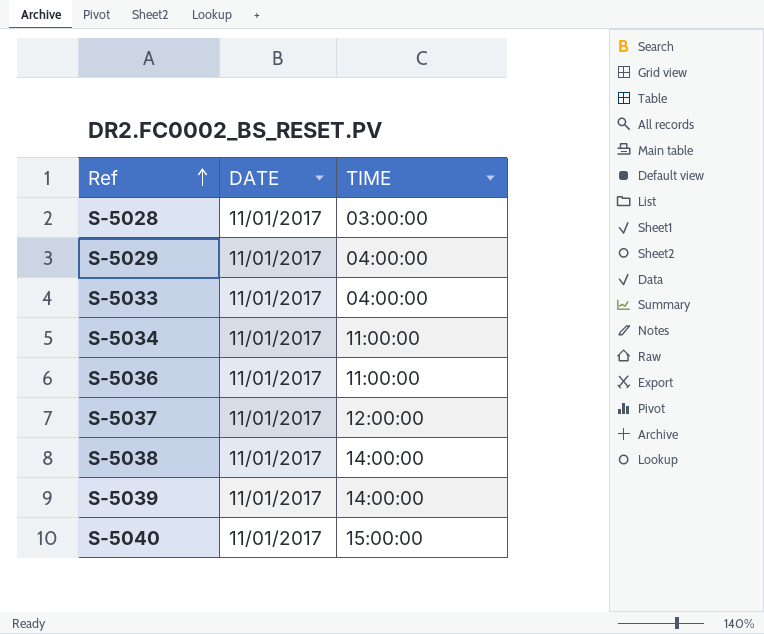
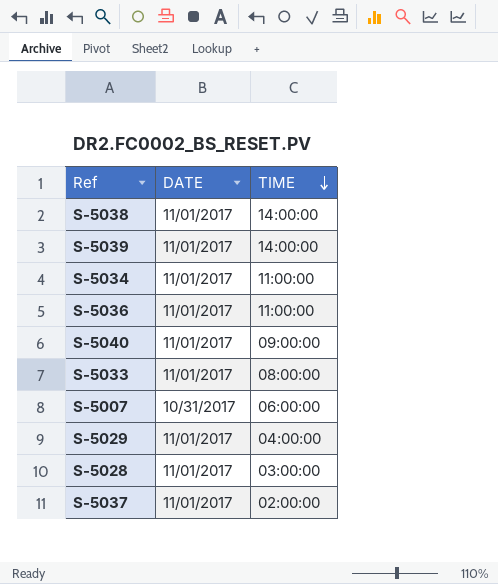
row order: Ref ascending -> TIME descending
S-5040 | TIME: 15:00:00 -> 09:00:00
S-5033 | TIME: 04:00:00 -> 08:00:00
row S-5007: none -> 10/31/2017 | 06:00:00
S-5037 | TIME: 12:00:00 -> 02:00:00

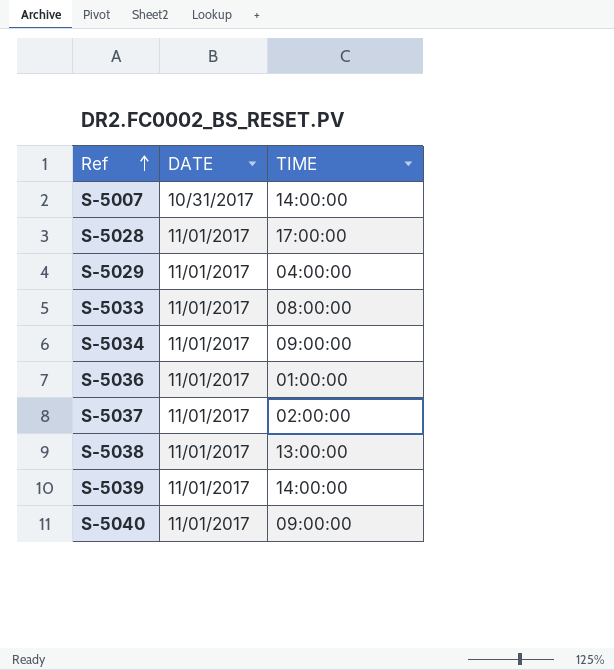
row order: TIME descending -> Ref ascending
S-5007 | TIME: 06:00:00 -> 14:00:00
S-5028 | TIME: 03:00:00 -> 17:00:00
S-5034 | TIME: 11:00:00 -> 09:00:00
S-5036 | TIME: 11:00:00 -> 01:00:00
S-5038 | TIME: 14:00:00 -> 13:00:00

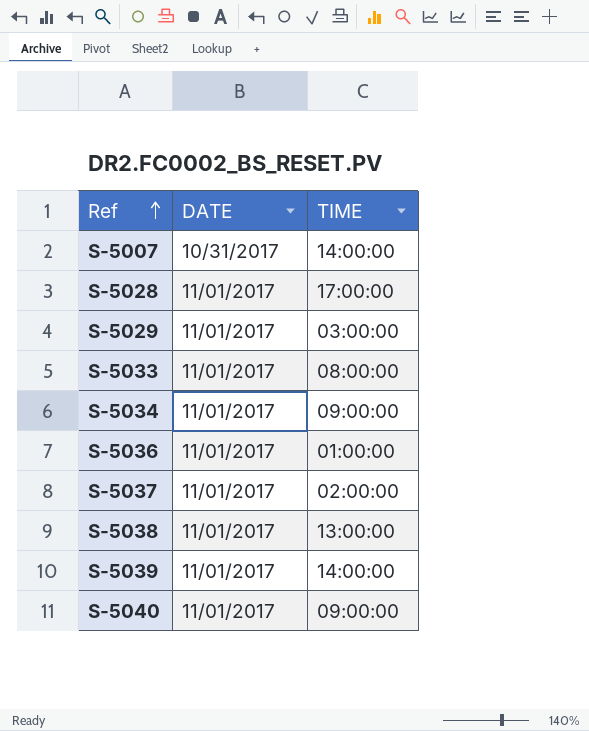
S-5029 | TIME: 04:00:00 -> 03:00:00

